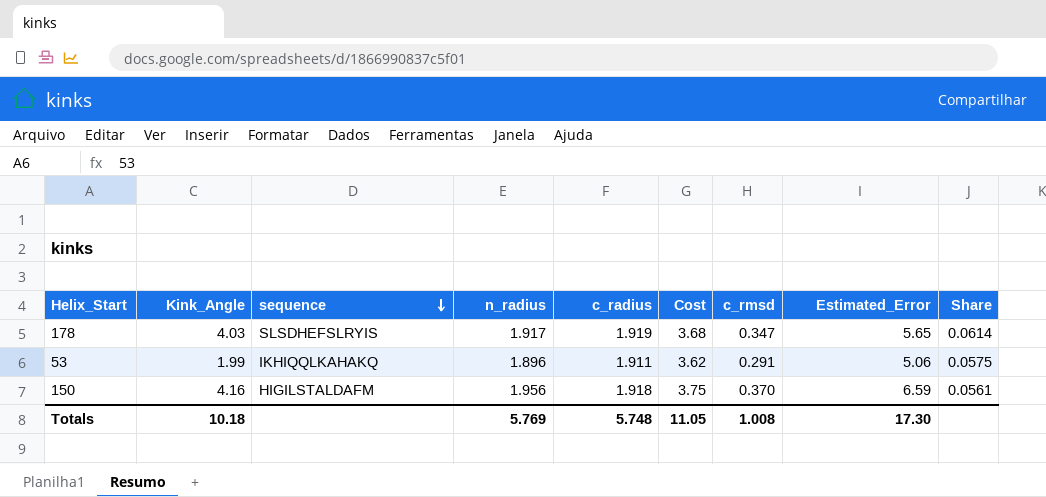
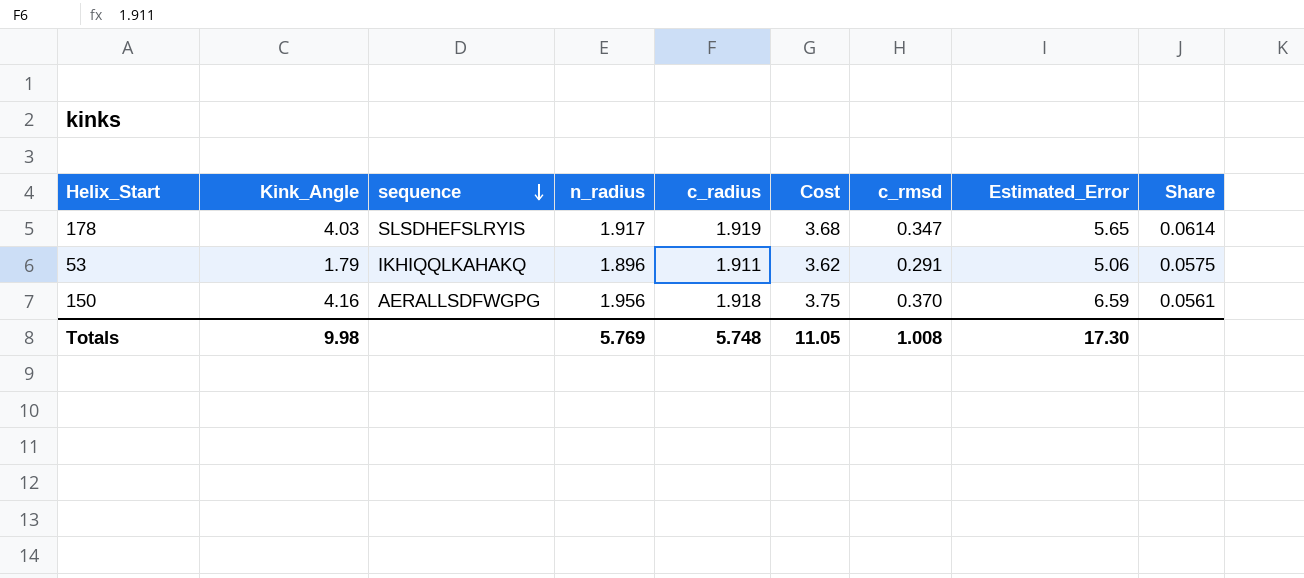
53 | Kink_Angle: 1.99 -> 1.79
150 | sequence: HIGILSTALDAFM -> AERALLSDFWGPG
Totals | Kink_Angle: 10.18 -> 9.98

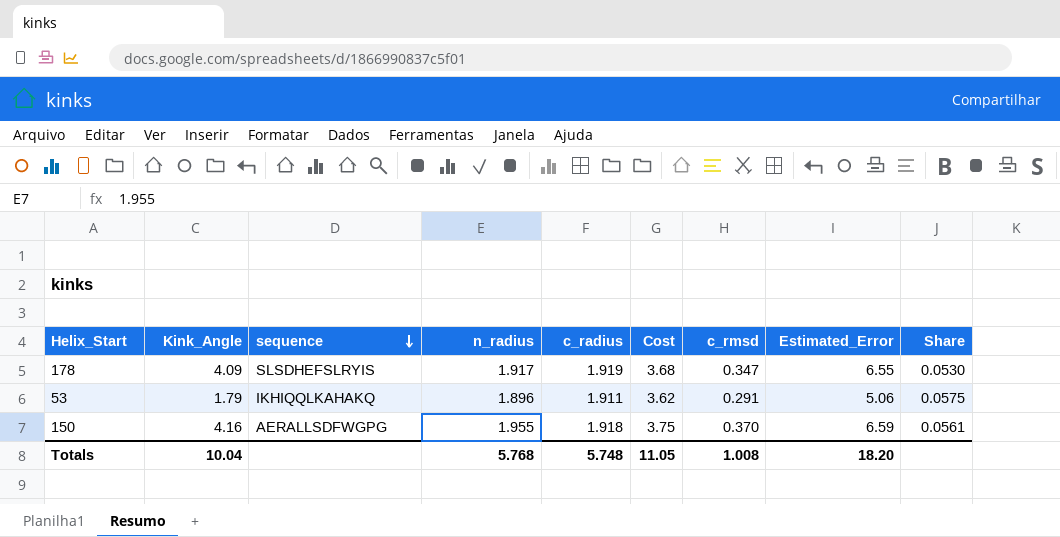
178 | Kink_Angle: 4.03 -> 4.09
178 | Estimated_Error: 5.65 -> 6.55
178 | Share: 0.0614 -> 0.0530
150 | n_radius: 1.956 -> 1.955
Totals | Kink_Angle: 9.98 -> 10.04
Totals | n_radius: 5.769 -> 5.768
Totals | Estimated_Error: 17.30 -> 18.20

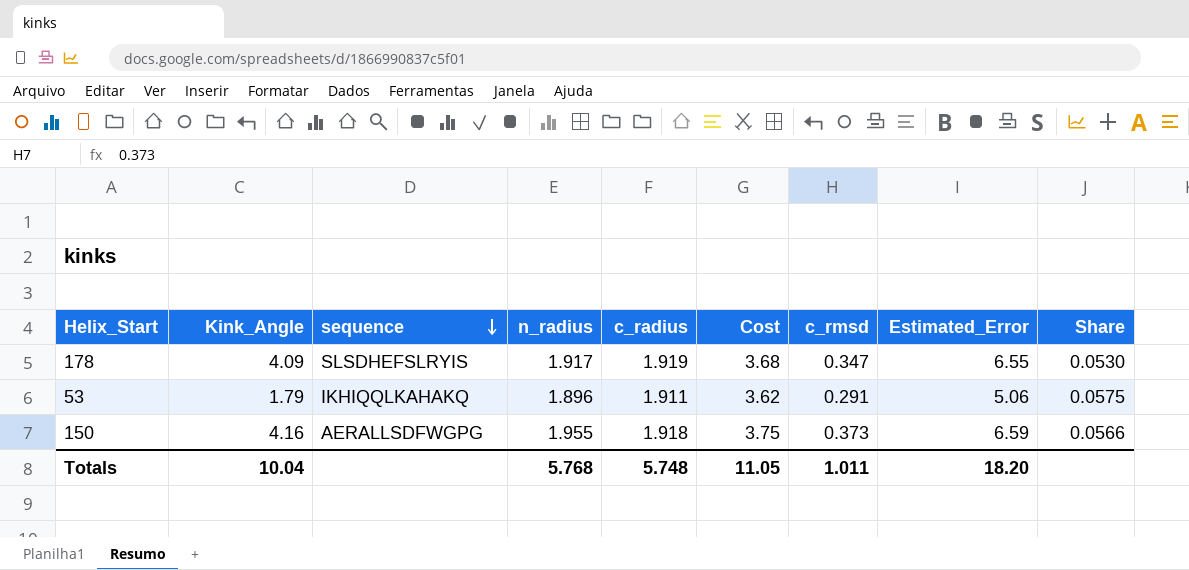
150 | c_rmsd: 0.370 -> 0.373
150 | Share: 0.0561 -> 0.0566
Totals | c_rmsd: 1.008 -> 1.011

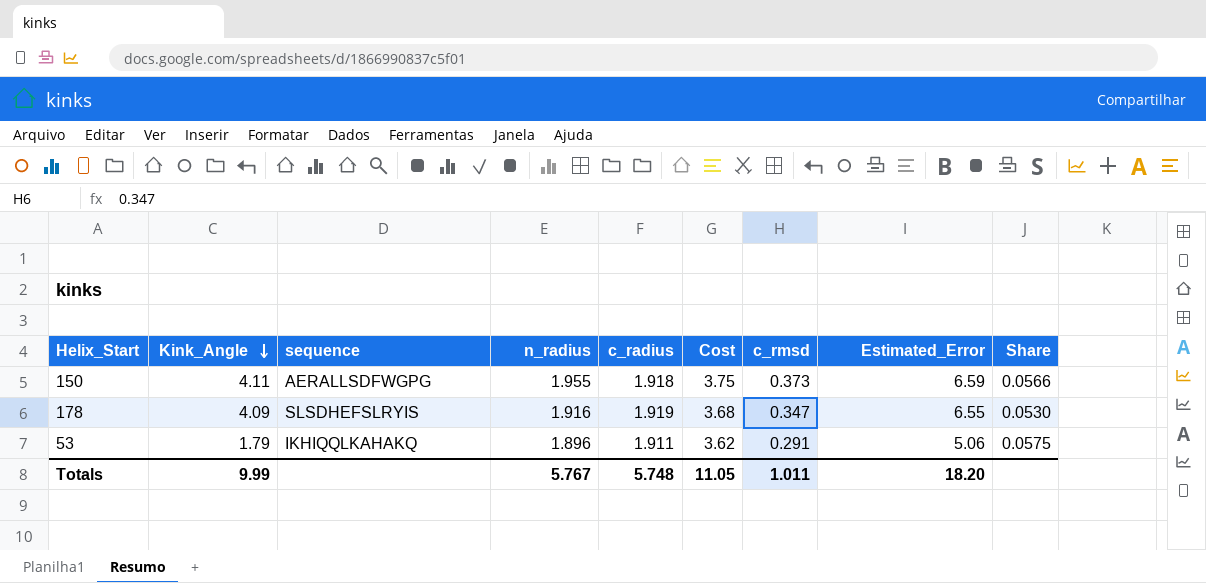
row order: sequence descending -> Kink_Angle descending
150 | Kink_Angle: 4.16 -> 4.11
178 | n_radius: 1.917 -> 1.916
Totals | Kink_Angle: 10.04 -> 9.99
Totals | n_radius: 5.768 -> 5.767

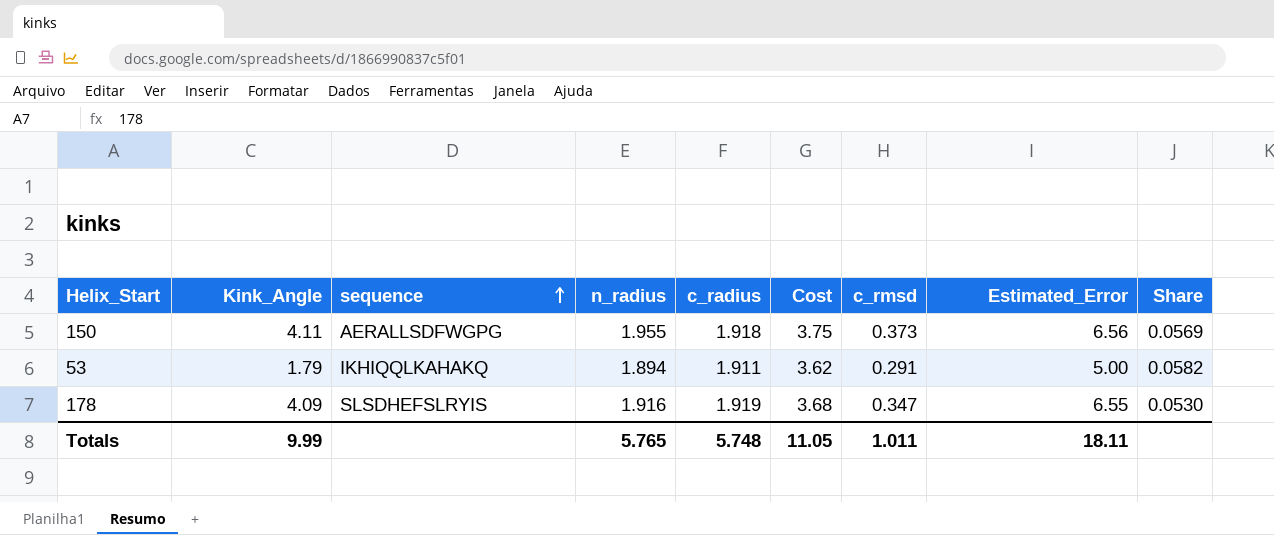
row order: Kink_Angle descending -> sequence ascending
150 | Estimated_Error: 6.59 -> 6.56
150 | Share: 0.0566 -> 0.0569
53 | n_radius: 1.896 -> 1.894
53 | Estimated_Error: 5.06 -> 5.00
53 | Share: 0.0575 -> 0.0582
Totals | n_radius: 5.767 -> 5.765
Totals | Estimated_Error: 18.20 -> 18.11

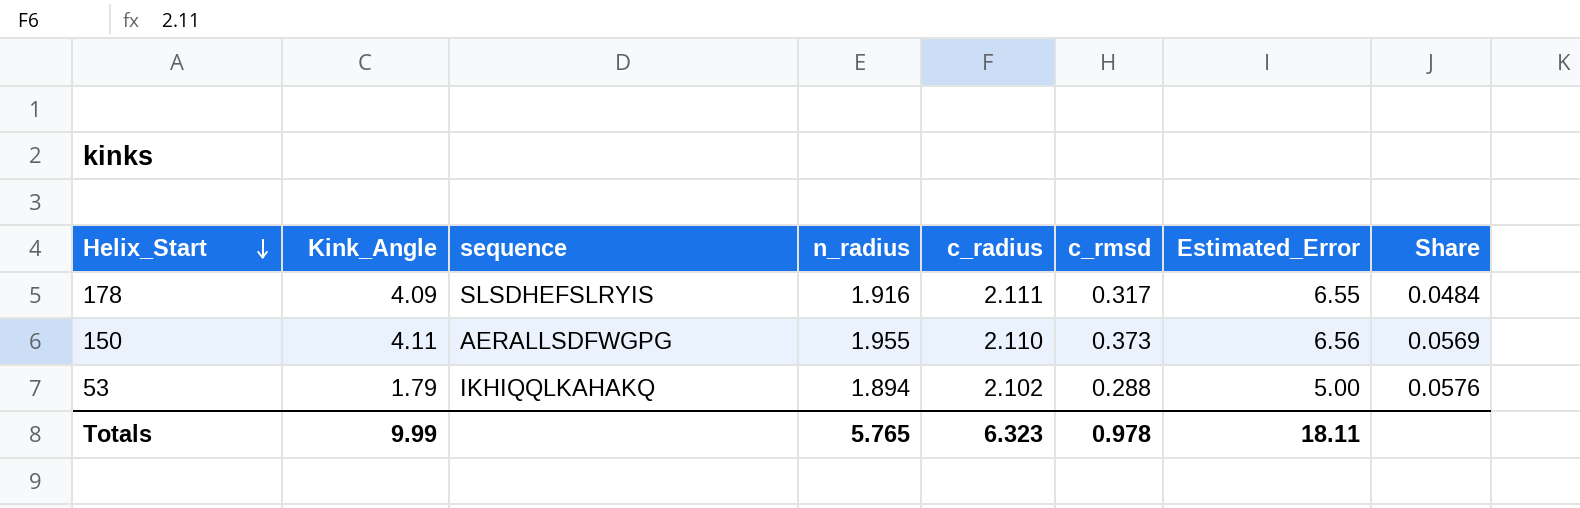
row order: sequence ascending -> Helix_Start descending
column Cost | formula: [n_radius] * [c_radius] -> none
178 | c_radius: 1.919 -> 2.111
178 | c_rmsd: 0.347 -> 0.317
178 | Share: 0.0530 -> 0.0484
150 | c_radius: 1.918 -> 2.110
53 | c_radius: 1.911 -> 2.102
53 | c_rmsd: 0.291 -> 0.288
53 | Share: 0.0582 -> 0.0576
Totals | c_radius: 5.748 -> 6.323
Totals | c_rmsd: 1.011 -> 0.978

